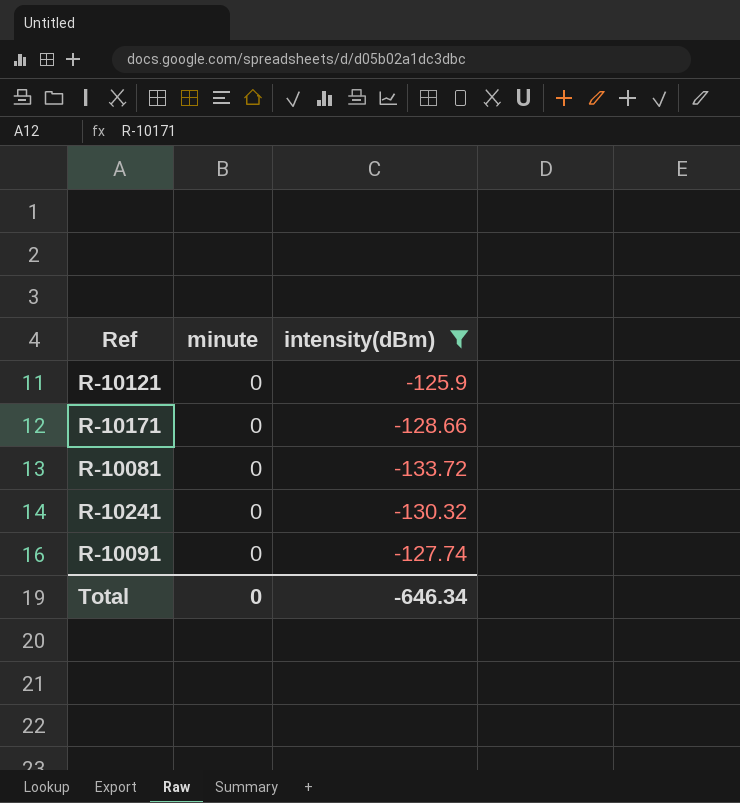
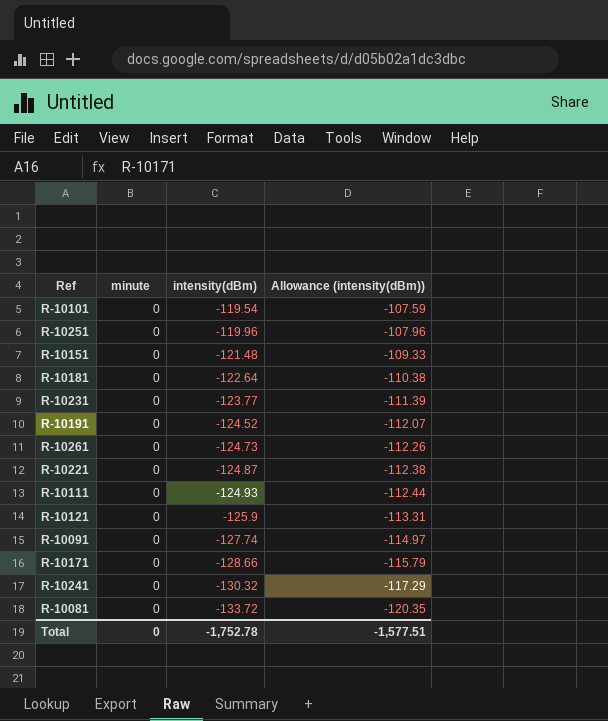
filter: intensity(dBm) <= -125.9 -> none
row order: none -> intensity(dBm) descending
column Allowance (intensity(dBm)) | formula: none -> [intensity(dBm)] * 0.9
Total | intensity(dBm): -646.34 -> -1,752.78

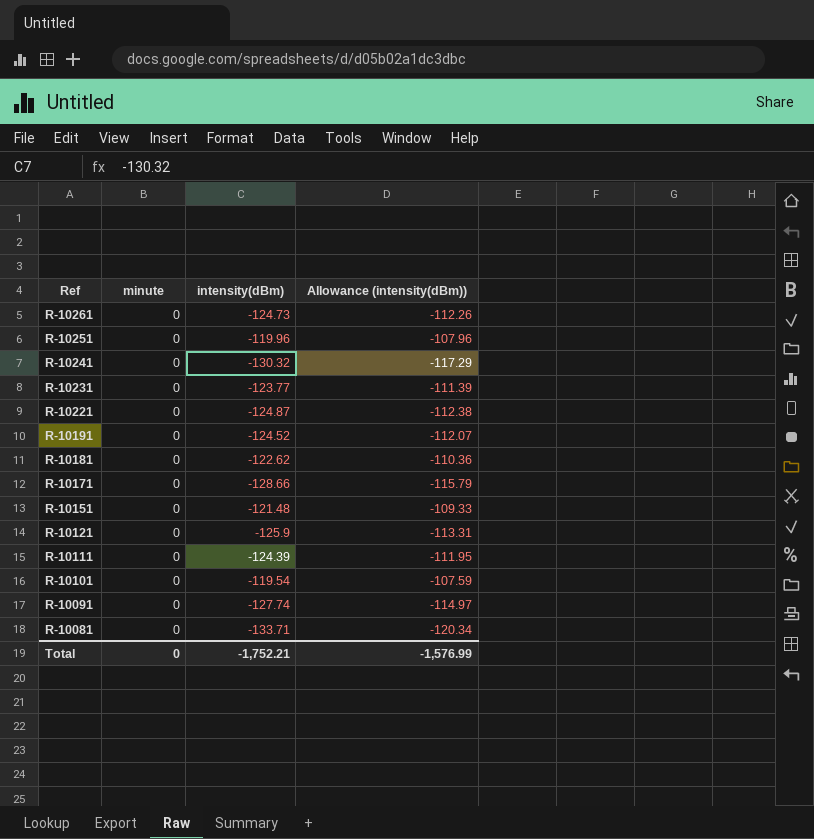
row order: intensity(dBm) descending -> Ref descending
R-10181 | intensity(dBm): -122.64 -> -122.62
R-10181 | Allowance (intensity(dBm)): -110.38 -> -110.36
R-10111 | intensity(dBm): -124.93 -> -124.39
R-10111 | Allowance (intensity(dBm)): -112.44 -> -111.95
R-10081 | intensity(dBm): -133.72 -> -133.71
R-10081 | Allowance (intensity(dBm)): -120.35 -> -120.34
Total | intensity(dBm): -1,752.78 -> -1,752.21
Total | Allowance (intensity(dBm)): -1,577.51 -> -1,576.99

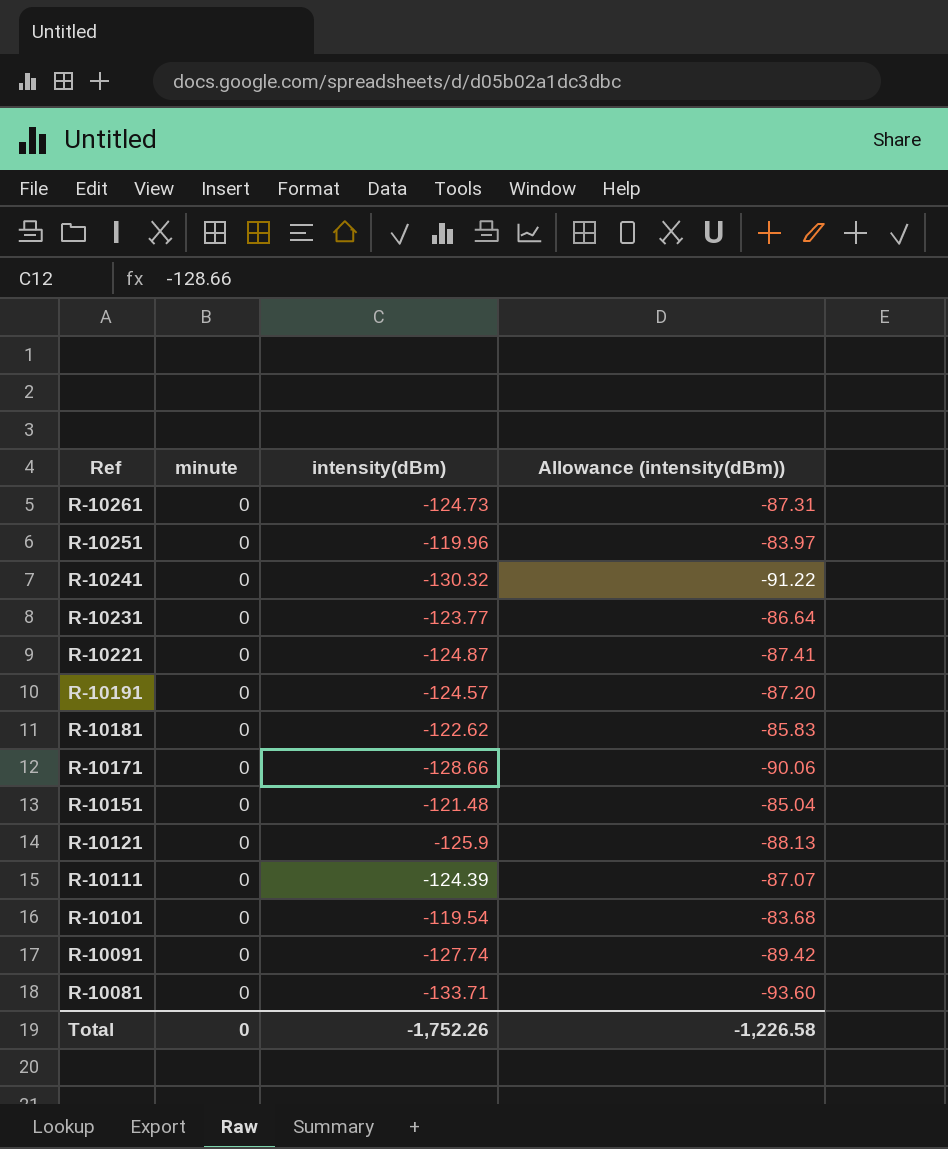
column Allowance (intensity(dBm)) | formula: [intensity(dBm)] * 0.9 -> [intensity(dBm)] * 0.7
R-10191 | intensity(dBm): -124.52 -> -124.57
Total | intensity(dBm): -1,752.21 -> -1,752.26
Total | Allowance (intensity(dBm)): -1,576.99 -> -1,226.58

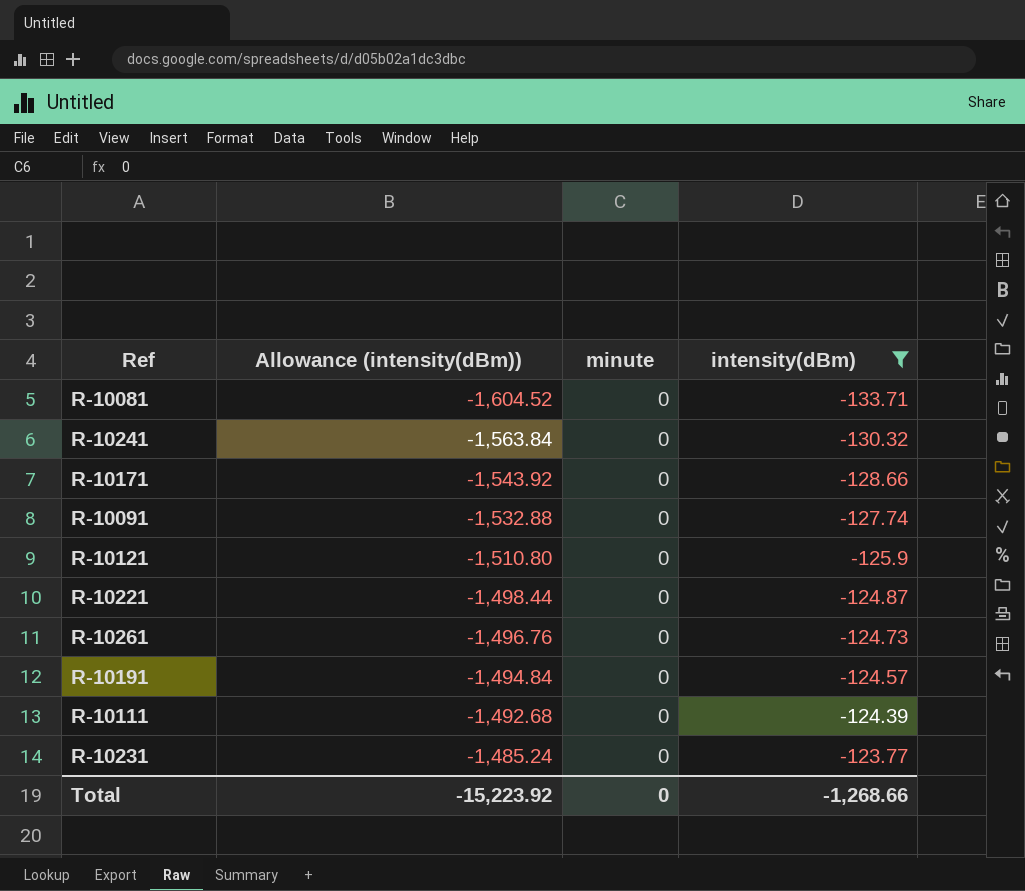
filter: none -> intensity(dBm) <= -123.77
row order: Ref descending -> Allowance (intensity(dBm)) ascending
column Allowance (intensity(dBm)) | formula: [intensity(dBm)] * 0.7 -> [intensity(dBm)] * 12
column Allowance (intensity(dBm)) | position: 4 -> 2
Total | Allowance (intensity(dBm)): -1,226.58 -> -15,223.92
Total | intensity(dBm): -1,752.26 -> -1,268.66

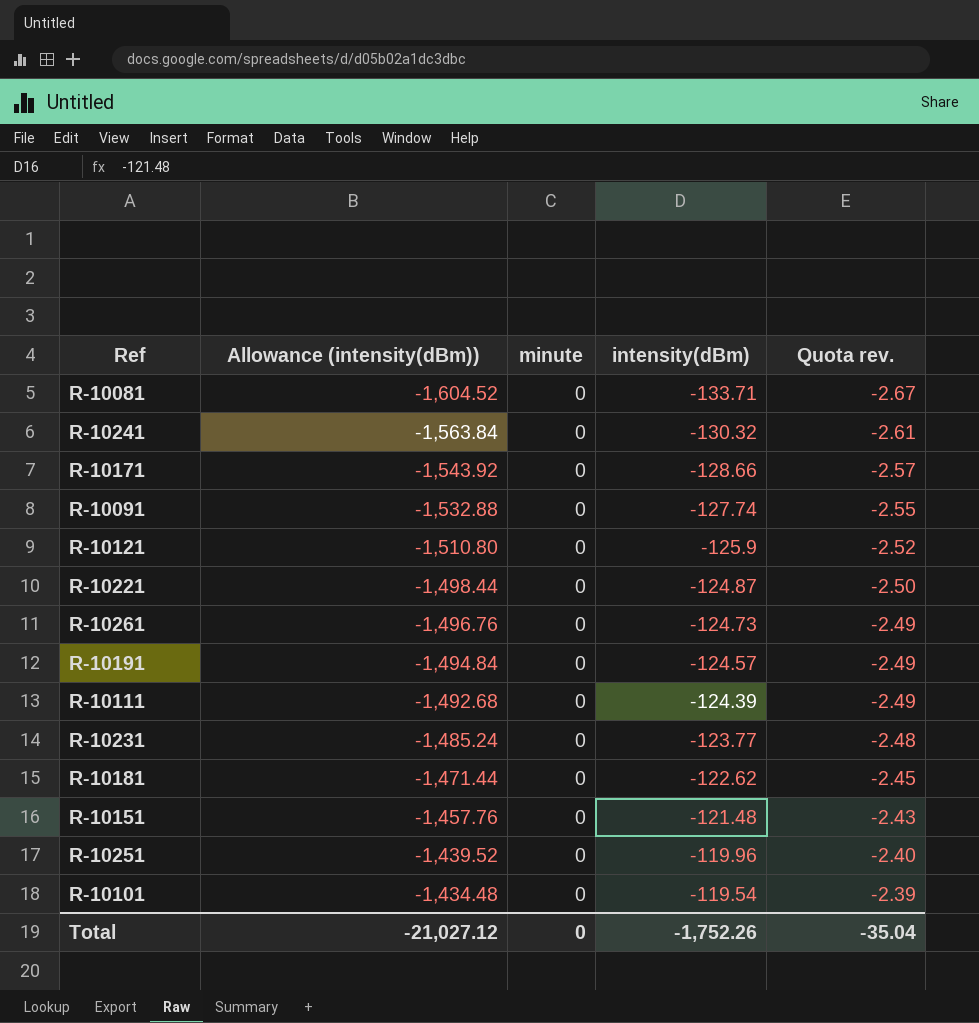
filter: intensity(dBm) <= -123.77 -> none
column Quota rev. | formula: none -> [intensity(dBm)] * 0.02
Total | Allowance (intensity(dBm)): -15,223.92 -> -21,027.12
Total | intensity(dBm): -1,268.66 -> -1,752.26

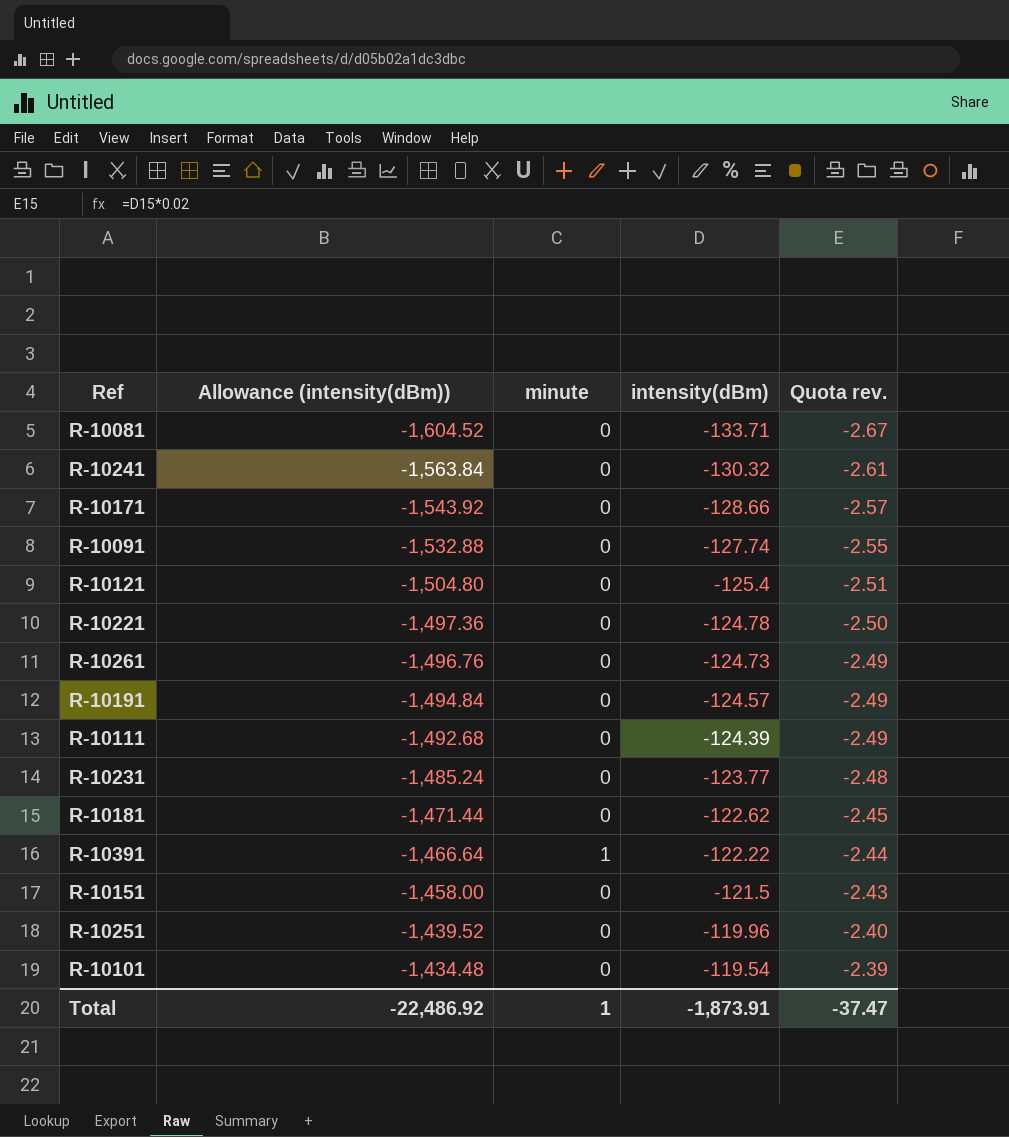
R-10121 | Allowance (intensity(dBm)): -1,510.80 -> -1,504.80
R-10121 | intensity(dBm): -125.9 -> -125.4
R-10121 | Quota rev.: -2.52 -> -2.51
R-10221 | Allowance (intensity(dBm)): -1,498.44 -> -1,497.36
R-10221 | intensity(dBm): -124.87 -> -124.78
row R-10391: none -> -1,466.64 | 1 | -122.22 | -2.44
R-10151 | Allowance (intensity(dBm)): -1,457.76 -> -1,458.00
R-10151 | intensity(dBm): -121.48 -> -121.5
Total | Allowance (intensity(dBm)): -21,027.12 -> -22,486.92
Total | minute: 0 -> 1
Total | intensity(dBm): -1,752.26 -> -1,873.91
Total | Quota rev.: -35.04 -> -37.47

